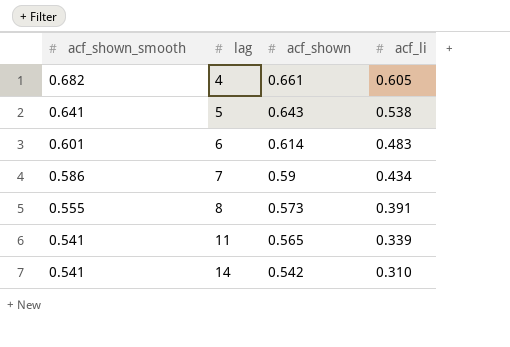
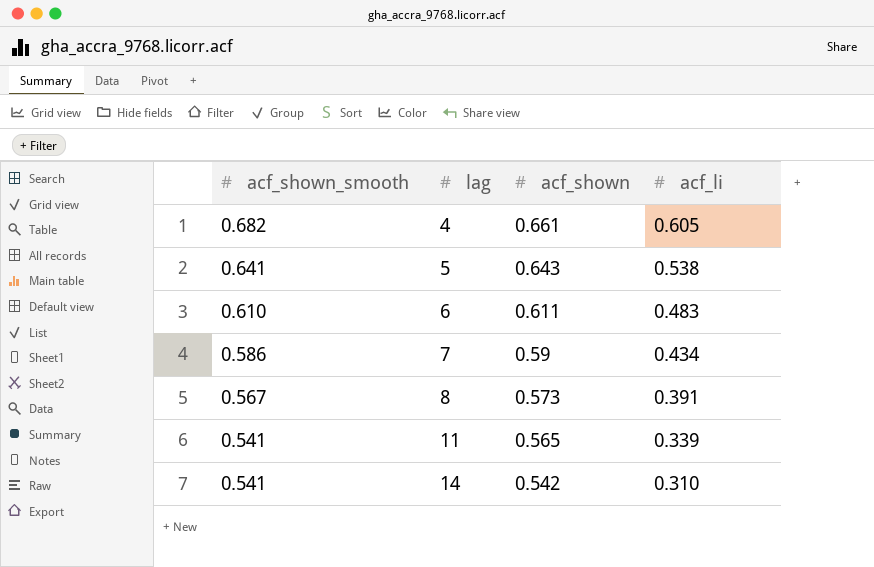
6 | acf_shown_smooth: 0.601 -> 0.610
6 | acf_shown: 0.614 -> 0.611
8 | acf_shown_smooth: 0.555 -> 0.567

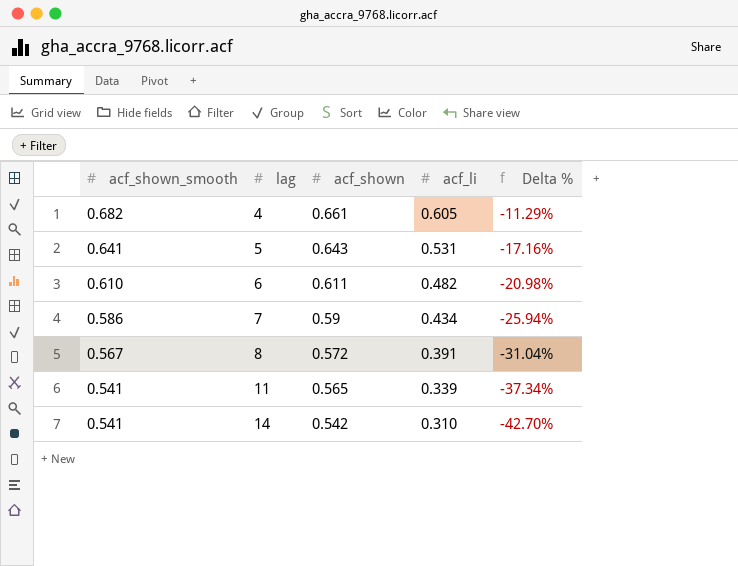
column Delta % | formula: none -> ([acf_li] - [acf_shown_smooth]) / [acf_shown_smooth]
5 | acf_li: 0.538 -> 0.531
6 | acf_li: 0.483 -> 0.482
8 | acf_shown: 0.573 -> 0.572

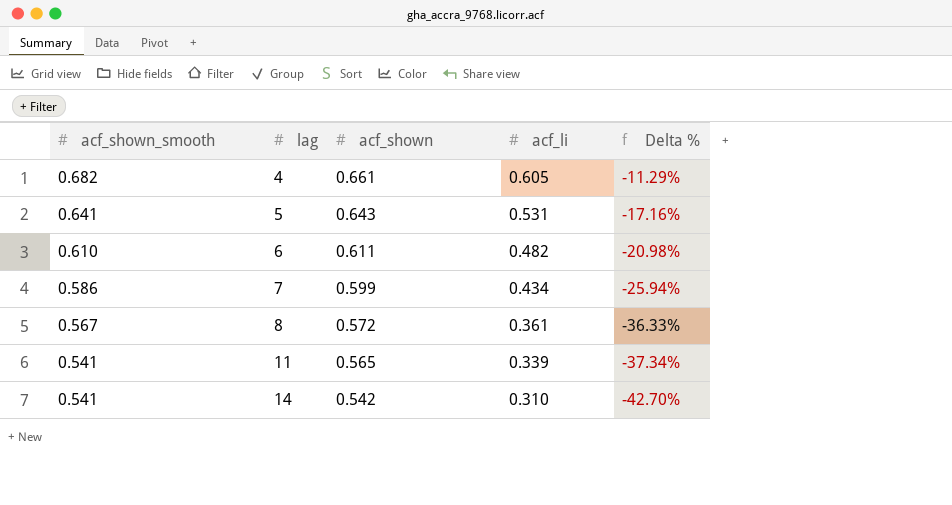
7 | acf_shown: 0.59 -> 0.599
8 | acf_li: 0.391 -> 0.361
8 | Delta %: -31.04% -> -36.33%

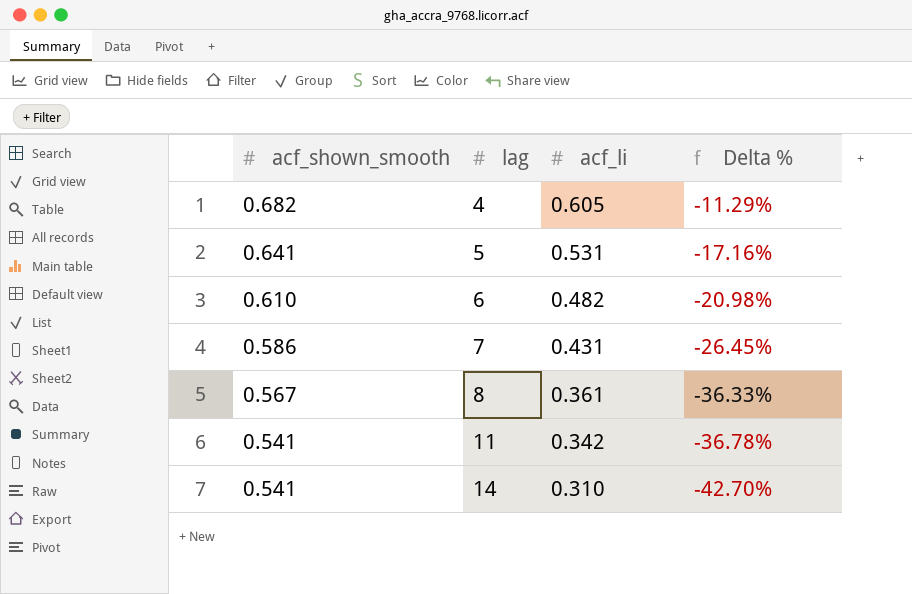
column acf_shown | position: 3 -> none
7 | acf_li: 0.434 -> 0.431
7 | Delta %: -25.94% -> -26.45%
11 | acf_li: 0.339 -> 0.342
11 | Delta %: -37.34% -> -36.78%

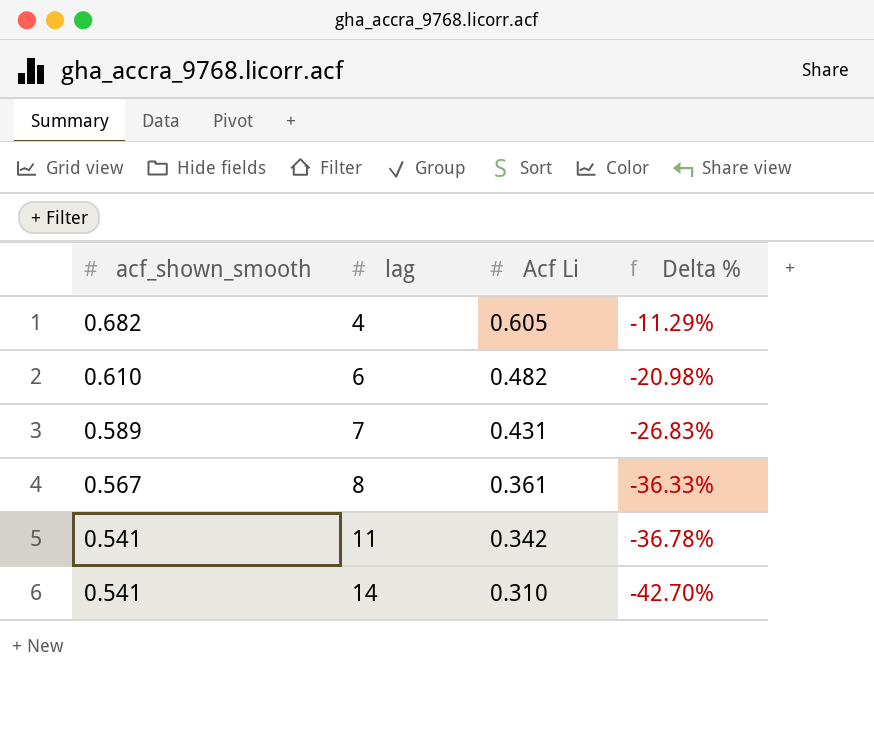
column name: acf_li -> Acf Li
row 5: 0.641 | 0.531 | -17.16% -> none
7 | acf_shown_smooth: 0.586 -> 0.589
7 | Delta %: -26.45% -> -26.83%

